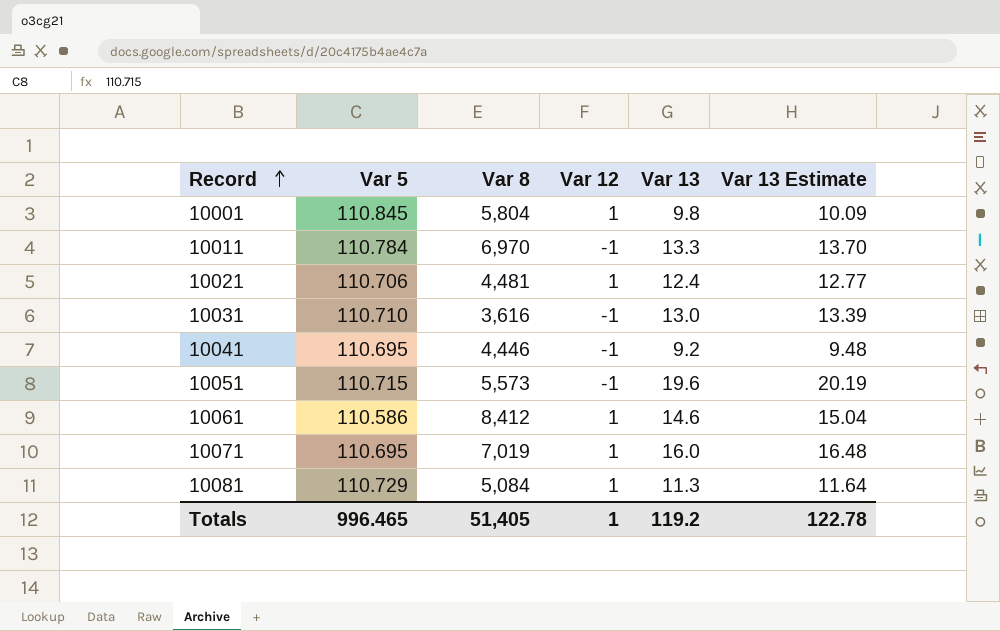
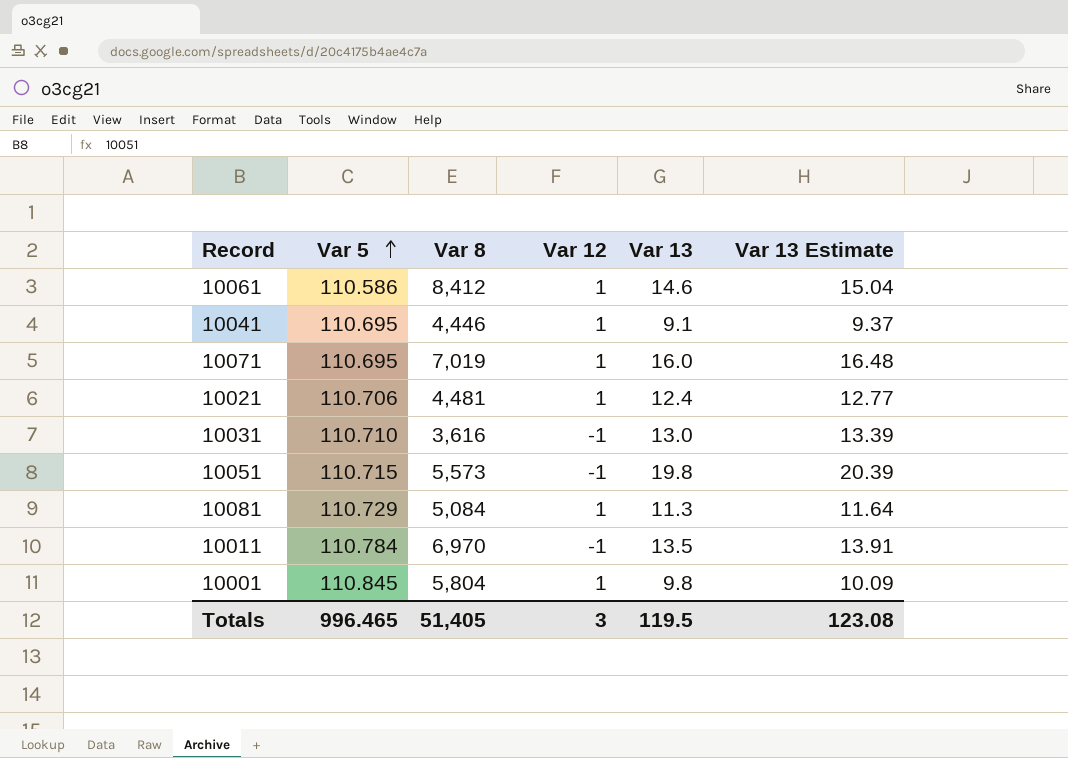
row order: Record ascending -> Var 5 ascending
10041 | Var 12: -1 -> 1
10041 | Var 13: 9.2 -> 9.1
10041 | Var 13 Estimate: 9.48 -> 9.37
10051 | Var 13: 19.6 -> 19.8
10051 | Var 13 Estimate: 20.19 -> 20.39
10011 | Var 13: 13.3 -> 13.5
10011 | Var 13 Estimate: 13.70 -> 13.91
Totals | Var 12: 1 -> 3
Totals | Var 13: 119.2 -> 119.5
Totals | Var 13 Estimate: 122.78 -> 123.08

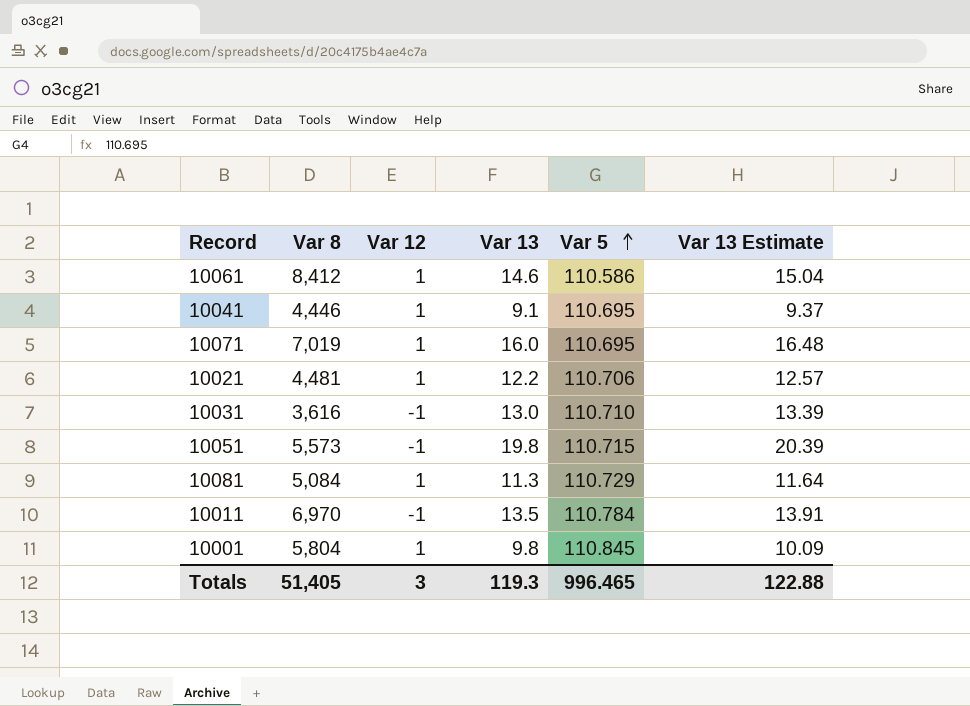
column Var 5 | position: 2 -> 5
10021 | Var 13: 12.4 -> 12.2
10021 | Var 13 Estimate: 12.77 -> 12.57
Totals | Var 13: 119.5 -> 119.3
Totals | Var 13 Estimate: 123.08 -> 122.88

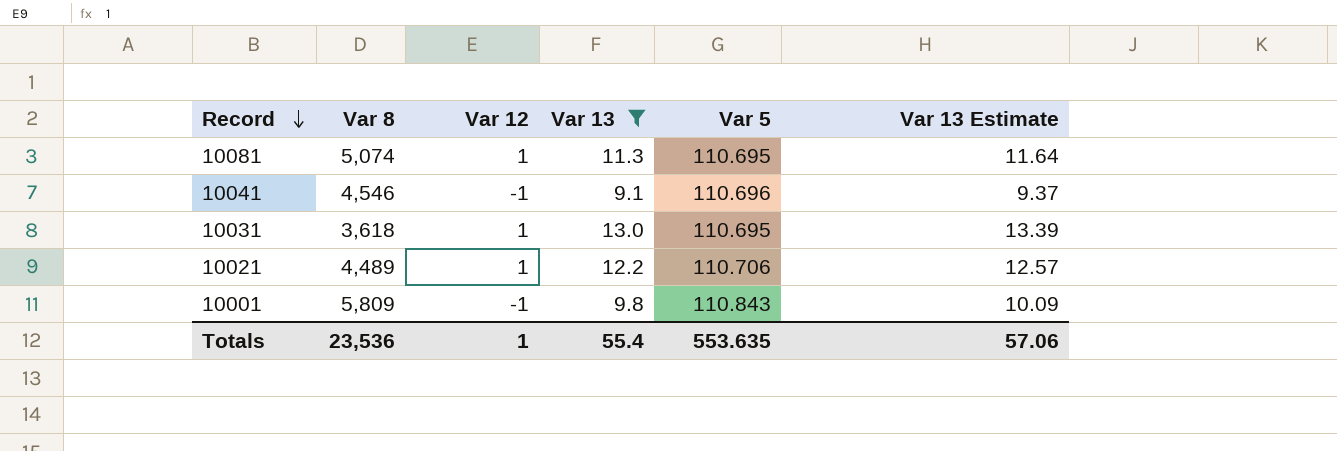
filter: none -> Var 13 <= 13.0
row order: Var 5 ascending -> Record descending
10081 | Var 8: 5,084 -> 5,074
10081 | Var 5: 110.729 -> 110.695
10041 | Var 8: 4,446 -> 4,546
10041 | Var 12: 1 -> -1
10041 | Var 5: 110.695 -> 110.696
10031 | Var 8: 3,616 -> 3,618
10031 | Var 12: -1 -> 1
10031 | Var 5: 110.710 -> 110.695
10021 | Var 8: 4,481 -> 4,489
10001 | Var 8: 5,804 -> 5,809
10001 | Var 12: 1 -> -1
10001 | Var 5: 110.845 -> 110.843
Totals | Var 8: 51,405 -> 23,536
Totals | Var 12: 3 -> 1
Totals | Var 13: 119.3 -> 55.4
Totals | Var 5: 996.465 -> 553.635
Totals | Var 13 Estimate: 122.88 -> 57.06

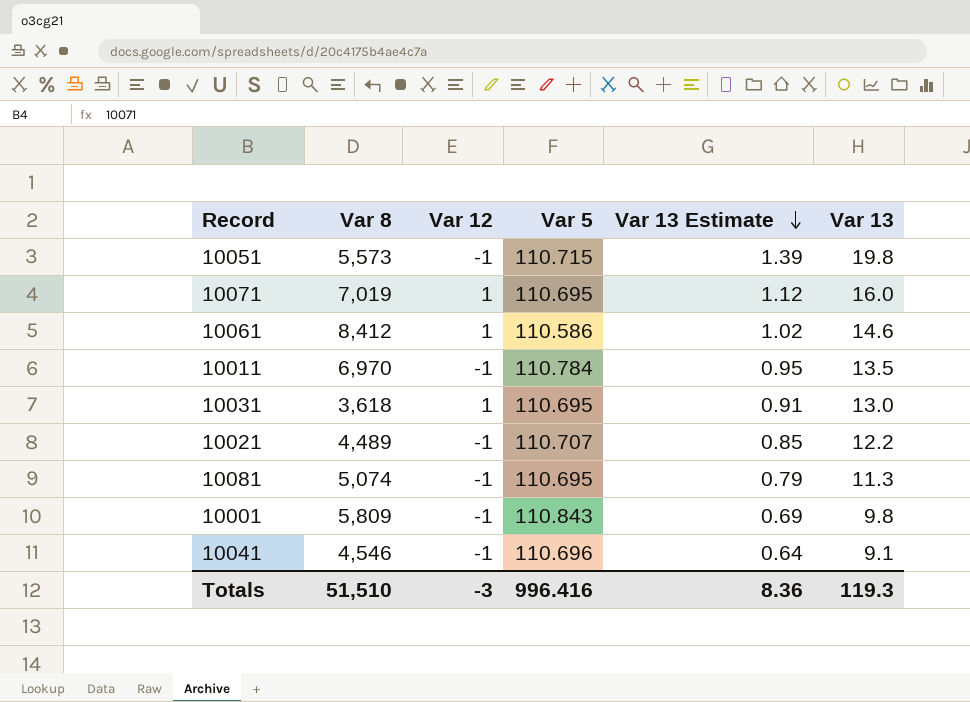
filter: Var 13 <= 13.0 -> none
row order: Record descending -> Var 13 Estimate descending
column Var 13 Estimate | formula: [Var 13] * 1.03 -> [Var 13] * 0.07
column Var 13 | position: 4 -> 6
10021 | Var 12: 1 -> -1
10021 | Var 5: 110.706 -> 110.707
10081 | Var 12: 1 -> -1
Totals | Var 8: 23,536 -> 51,510
Totals | Var 12: 1 -> -3
Totals | Var 5: 553.635 -> 996.416
Totals | Var 13 Estimate: 57.06 -> 8.36
Totals | Var 13: 55.4 -> 119.3

